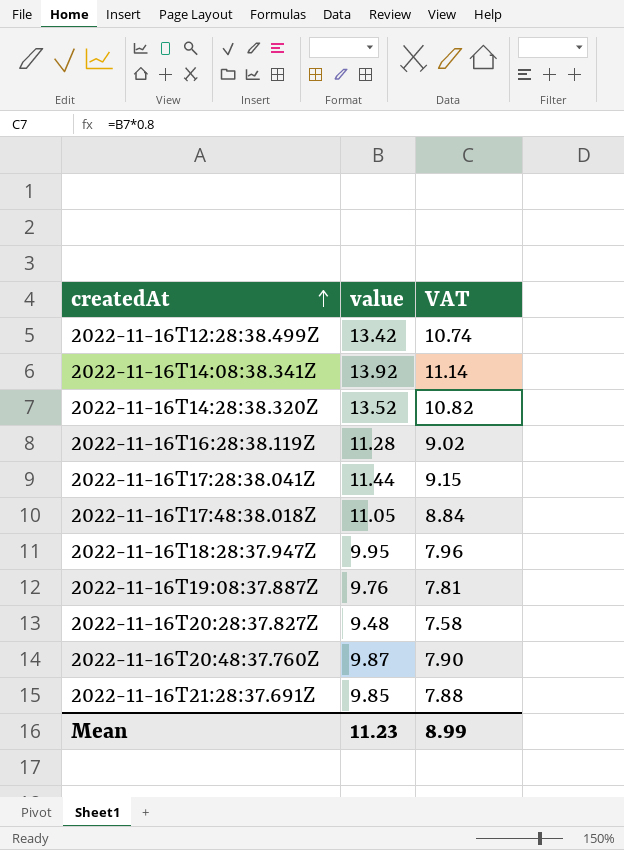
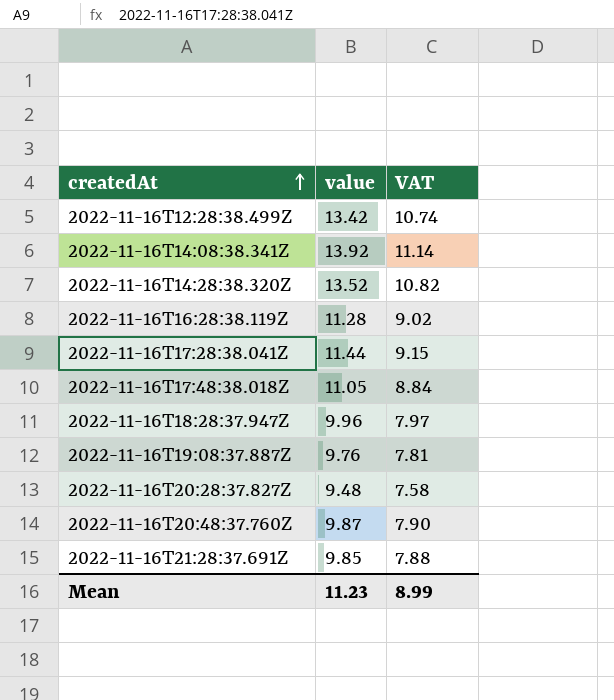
2022-11-16T18:28:37.947Z | value: 9.95 -> 9.96
2022-11-16T18:28:37.947Z | VAT: 7.96 -> 7.97

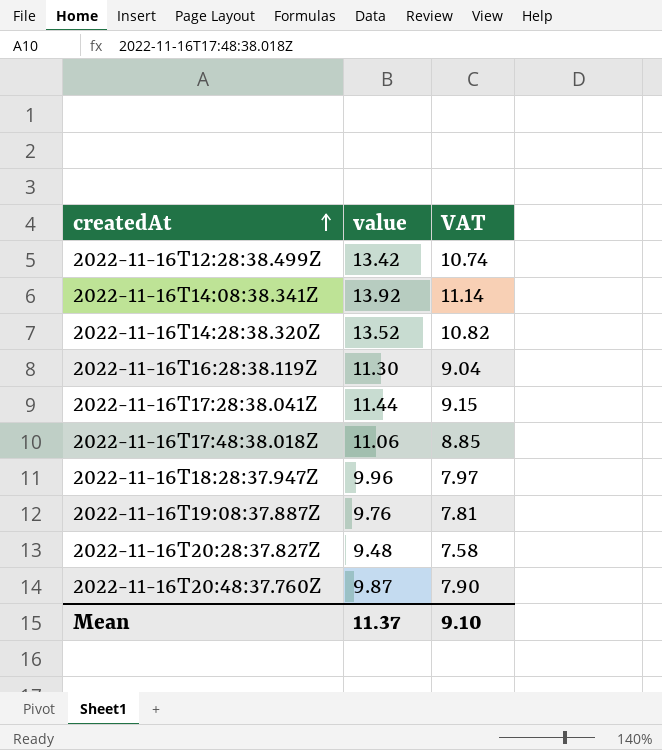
row 2022-11-16T21:28:37.691Z: 9.85 | 7.88 -> none
2022-11-16T16:28:38.119Z | value: 11.28 -> 11.30
2022-11-16T16:28:38.119Z | VAT: 9.02 -> 9.04
2022-11-16T17:48:38.018Z | value: 11.05 -> 11.06
2022-11-16T17:48:38.018Z | VAT: 8.84 -> 8.85
Mean | value: 11.23 -> 11.37
Mean | VAT: 8.99 -> 9.10

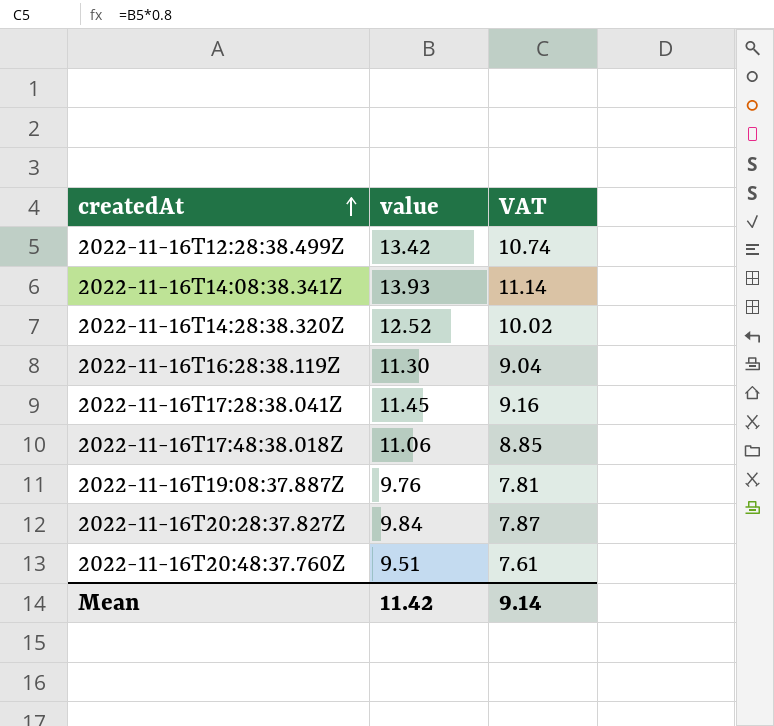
row 2022-11-16T18:28:37.947Z: 9.96 | 7.97 -> none
2022-11-16T14:08:38.341Z | value: 13.92 -> 13.93
2022-11-16T14:28:38.320Z | value: 13.52 -> 12.52
2022-11-16T14:28:38.320Z | VAT: 10.82 -> 10.02
2022-11-16T17:28:38.041Z | value: 11.44 -> 11.45
2022-11-16T17:28:38.041Z | VAT: 9.15 -> 9.16
2022-11-16T20:28:37.827Z | value: 9.48 -> 9.84
2022-11-16T20:28:37.827Z | VAT: 7.58 -> 7.87
2022-11-16T20:48:37.760Z | value: 9.87 -> 9.51
2022-11-16T20:48:37.760Z | VAT: 7.90 -> 7.61
Mean | value: 11.37 -> 11.42
Mean | VAT: 9.10 -> 9.14

